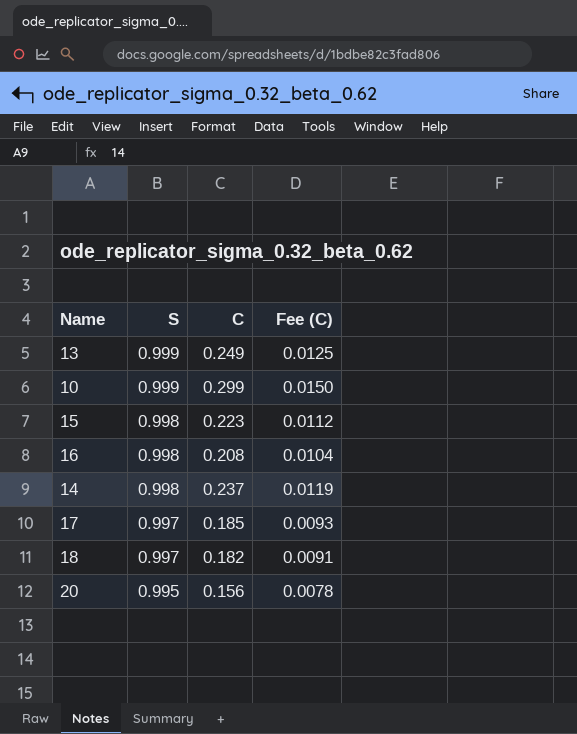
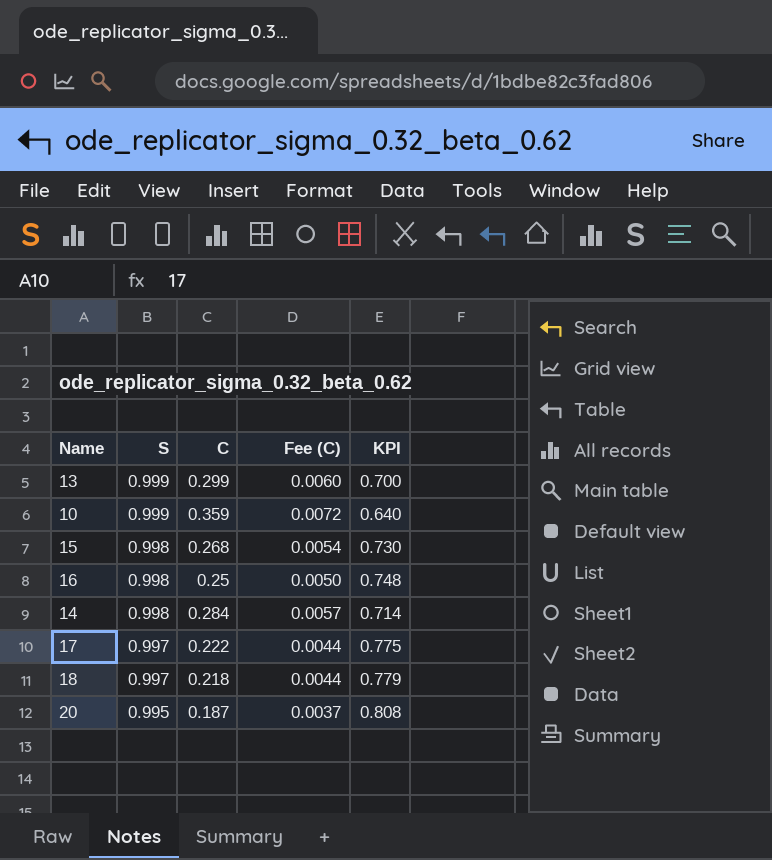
column Fee (C) | formula: [C] * 0.05 -> [C] * 0.02
column KPI | formula: none -> [S] - [C]
13 | C: 0.249 -> 0.299
10 | C: 0.299 -> 0.359
15 | C: 0.223 -> 0.268
16 | C: 0.208 -> 0.25
14 | C: 0.237 -> 0.284
17 | C: 0.185 -> 0.222
18 | C: 0.182 -> 0.218
20 | C: 0.156 -> 0.187

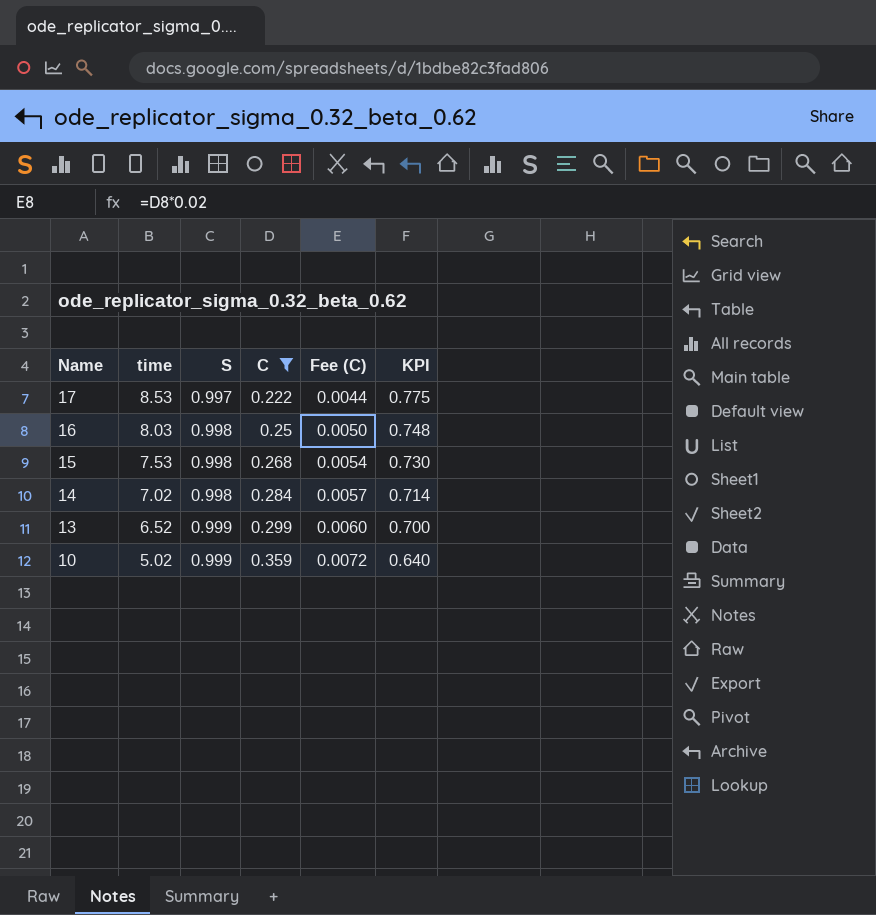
filter: none -> C >= 0.222
row order: S descending -> Name descending
column time | position: none -> 2

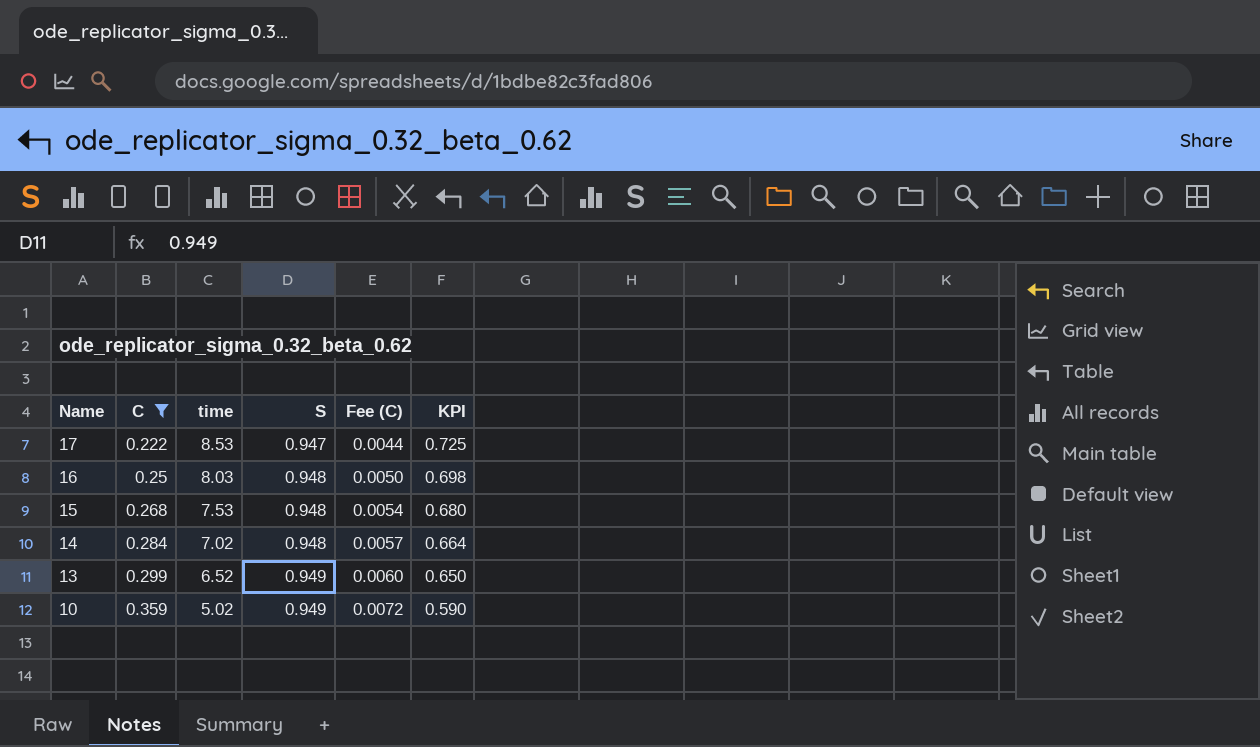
column C | position: 4 -> 2
17 | S: 0.997 -> 0.947
17 | KPI: 0.775 -> 0.725
16 | S: 0.998 -> 0.948
16 | KPI: 0.748 -> 0.698
15 | S: 0.998 -> 0.948
15 | KPI: 0.730 -> 0.680
14 | S: 0.998 -> 0.948
14 | KPI: 0.714 -> 0.664
13 | S: 0.999 -> 0.949
13 | KPI: 0.700 -> 0.650
10 | S: 0.999 -> 0.949
10 | KPI: 0.640 -> 0.590

